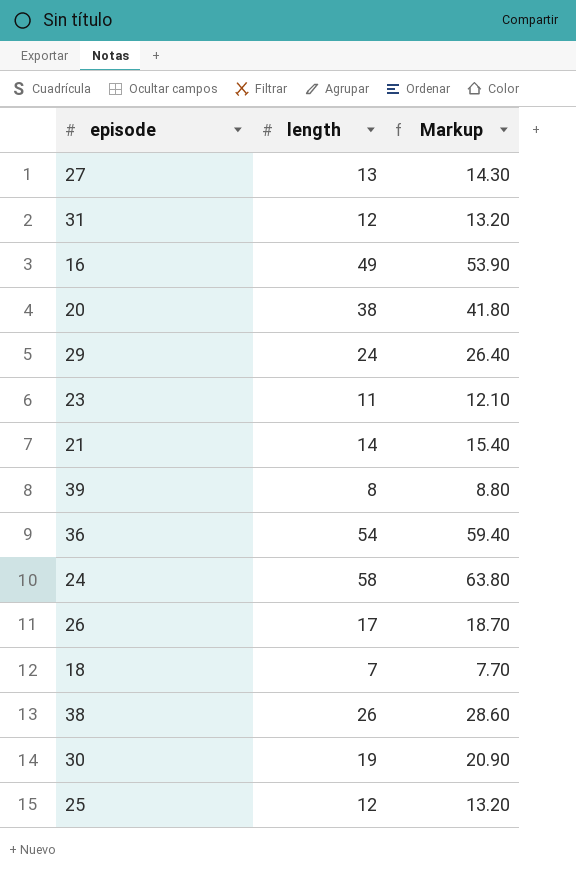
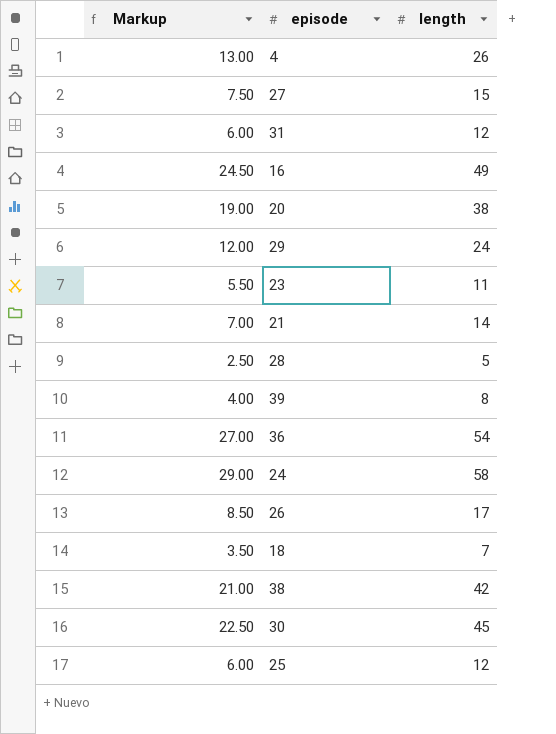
column Markup | formula: [length] * 1.1 -> [length] * 0.5
column Markup | position: 3 -> 1
row 4: none -> 13.00 | 26
27 | length: 13 -> 15
row 28: none -> 2.50 | 5
38 | length: 26 -> 42
30 | length: 19 -> 45

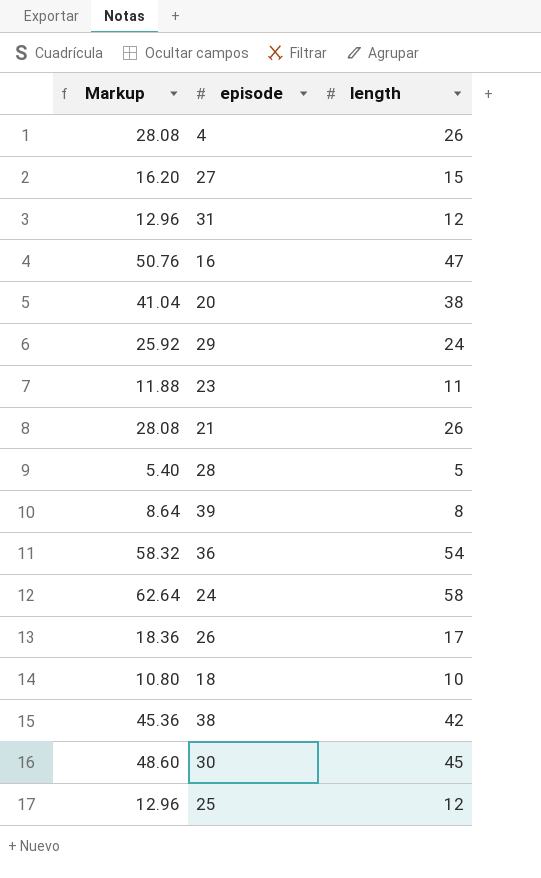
column Markup | formula: [length] * 0.5 -> [length] * 1.08
16 | length: 49 -> 47
21 | length: 14 -> 26
18 | length: 7 -> 10

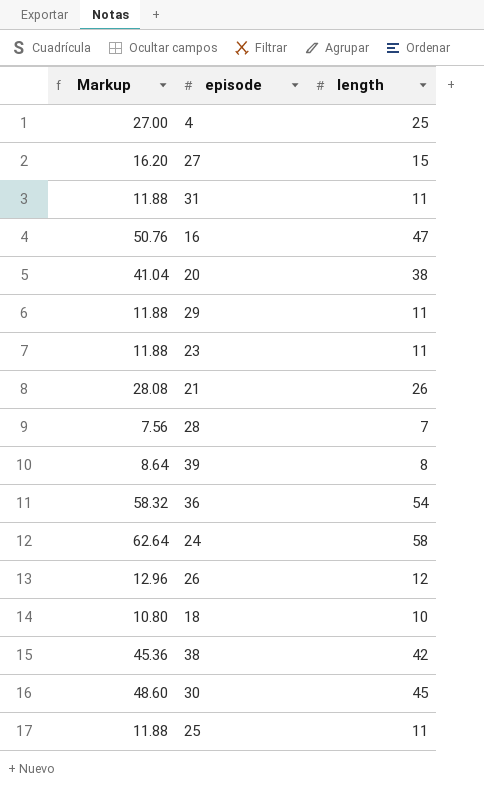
4 | Markup: 28.08 -> 27.00
4 | length: 26 -> 25
31 | Markup: 12.96 -> 11.88
31 | length: 12 -> 11
29 | Markup: 25.92 -> 11.88
29 | length: 24 -> 11
28 | Markup: 5.40 -> 7.56
28 | length: 5 -> 7
26 | Markup: 18.36 -> 12.96
26 | length: 17 -> 12
25 | Markup: 12.96 -> 11.88
25 | length: 12 -> 11

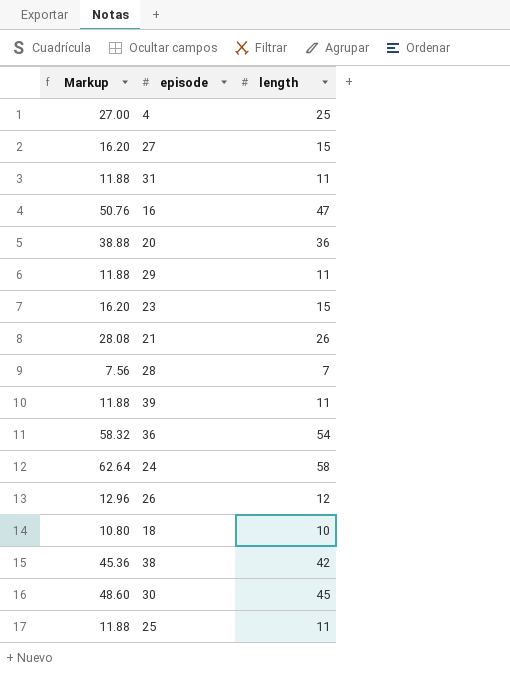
20 | Markup: 41.04 -> 38.88
20 | length: 38 -> 36
23 | Markup: 11.88 -> 16.20
23 | length: 11 -> 15
39 | Markup: 8.64 -> 11.88
39 | length: 8 -> 11

